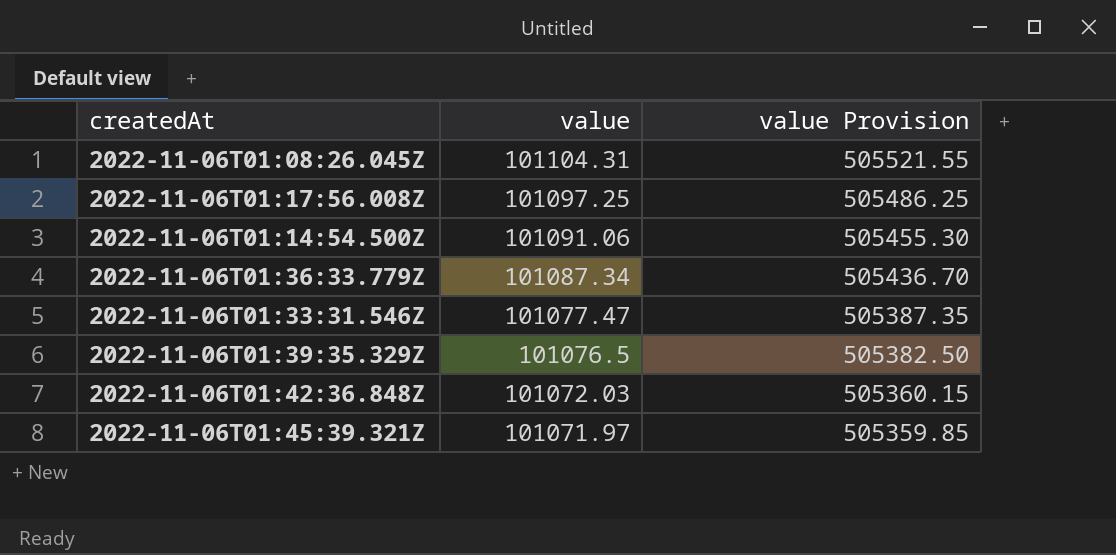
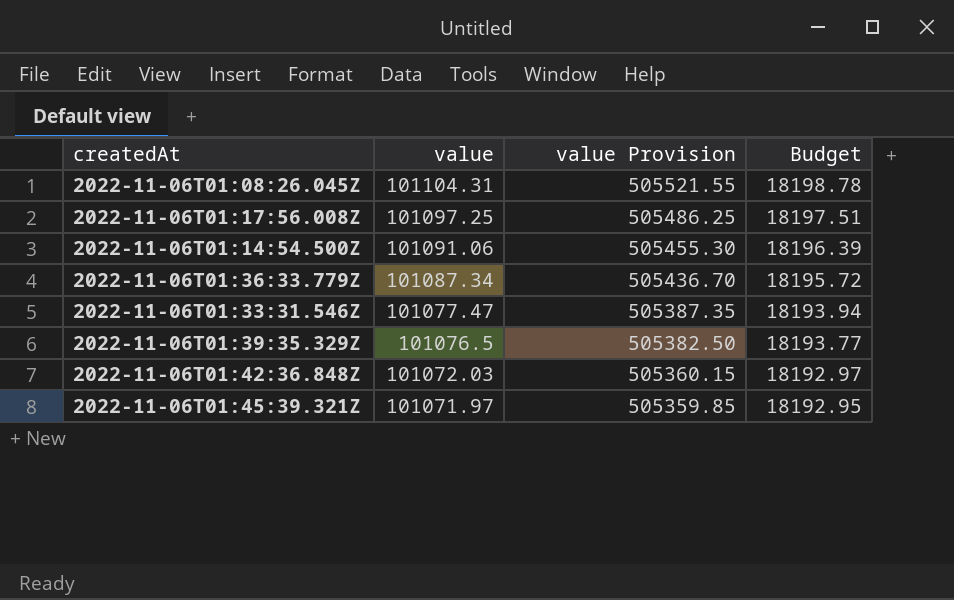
column Budget | formula: none -> [value] * 0.18

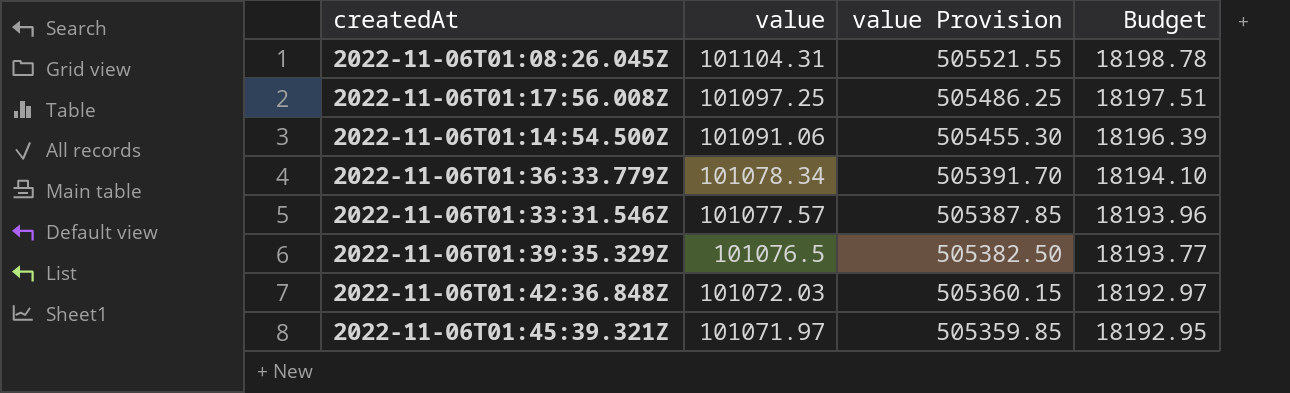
2022-11-06T01:36:33.779Z | value: 101087.34 -> 101078.34
2022-11-06T01:36:33.779Z | value Provision: 505436.70 -> 505391.70
2022-11-06T01:36:33.779Z | Budget: 18195.72 -> 18194.10
2022-11-06T01:33:31.546Z | value: 101077.47 -> 101077.57
2022-11-06T01:33:31.546Z | value Provision: 505387.35 -> 505387.85
2022-11-06T01:33:31.546Z | Budget: 18193.94 -> 18193.96

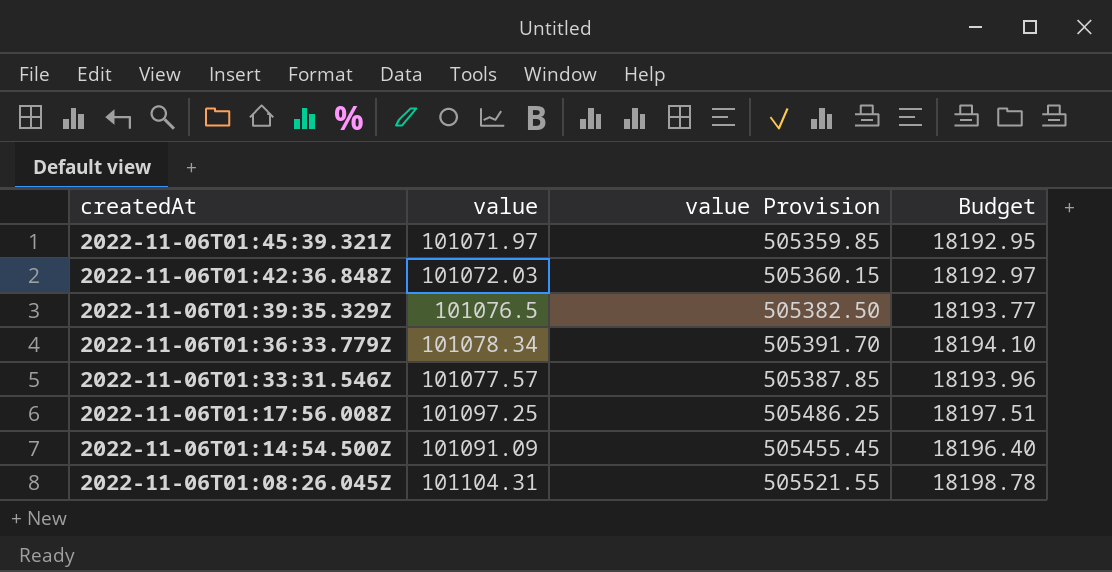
row order: value descending -> createdAt descending
2022-11-06T01:14:54.500Z | value: 101091.06 -> 101091.09
2022-11-06T01:14:54.500Z | value Provision: 505455.30 -> 505455.45
2022-11-06T01:14:54.500Z | Budget: 18196.39 -> 18196.40

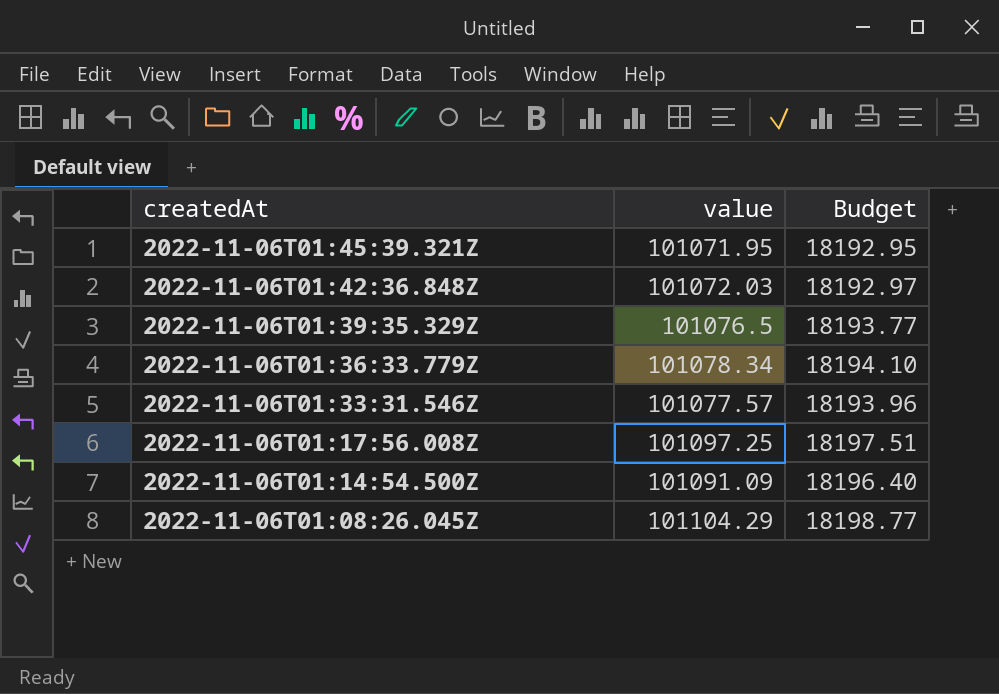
column value Provision | formula: [value] * 5 -> none
2022-11-06T01:45:39.321Z | value: 101071.97 -> 101071.95
2022-11-06T01:08:26.045Z | value: 101104.31 -> 101104.29
2022-11-06T01:08:26.045Z | Budget: 18198.78 -> 18198.77

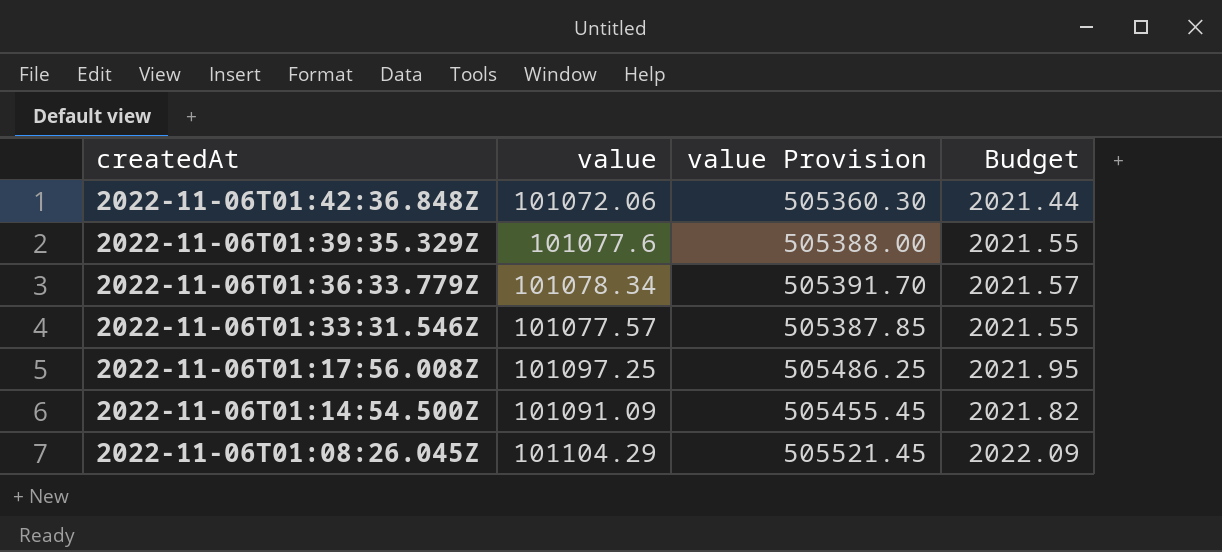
column value Provision | formula: none -> [value] * 5
column Budget | formula: [value] * 0.18 -> [value] * 0.02
row 2022-11-06T01:45:39.321Z: 101071.95 | 18192.95 -> none
2022-11-06T01:42:36.848Z | value: 101072.03 -> 101072.06
2022-11-06T01:39:35.329Z | value: 101076.5 -> 101077.6

